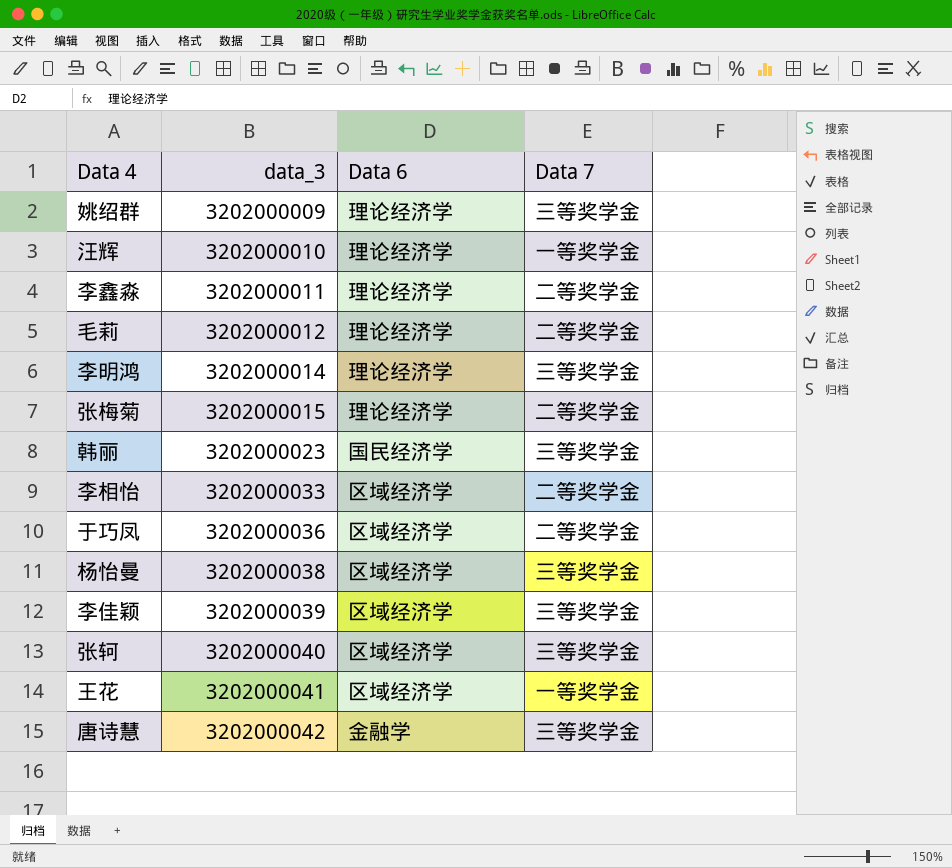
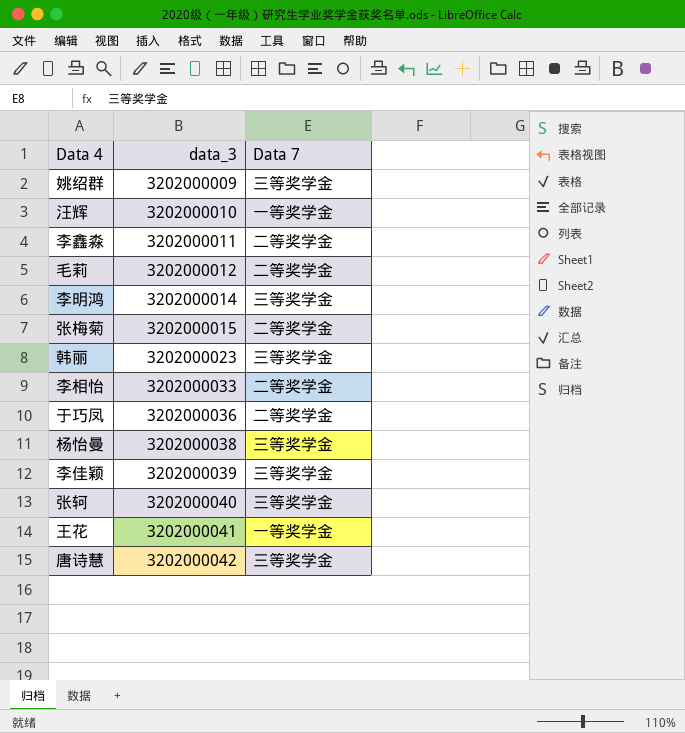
column Data 6 | position: 3 -> none

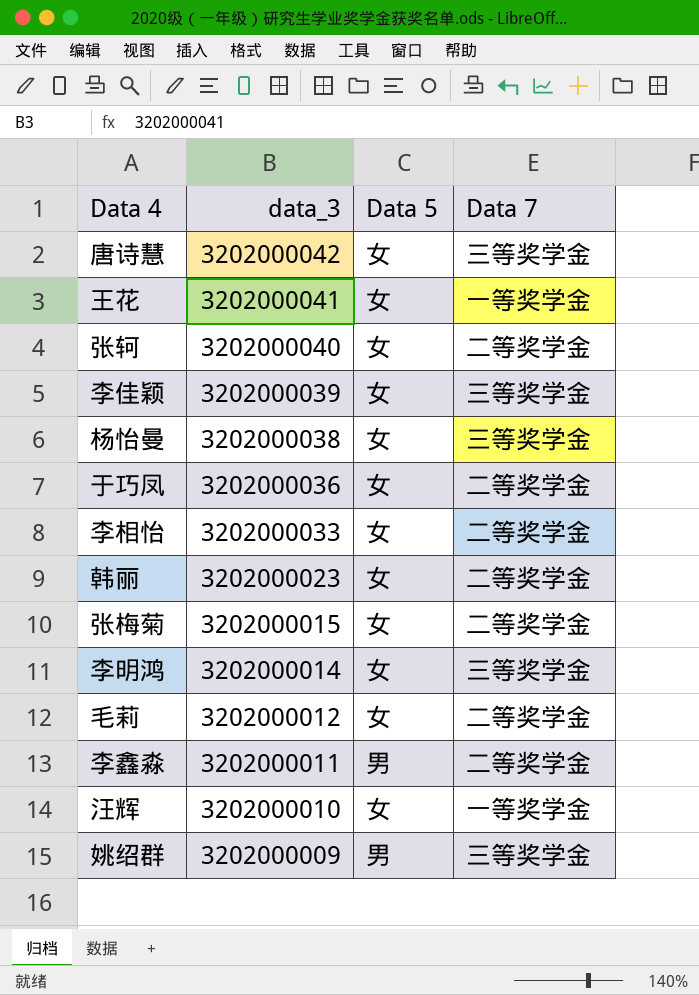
row order: data_3 ascending -> data_3 descending
column Data 5 | position: none -> 3
张轲 | Data 7: 三等奖学金 -> 二等奖学金
韩丽 | Data 7: 三等奖学金 -> 二等奖学金

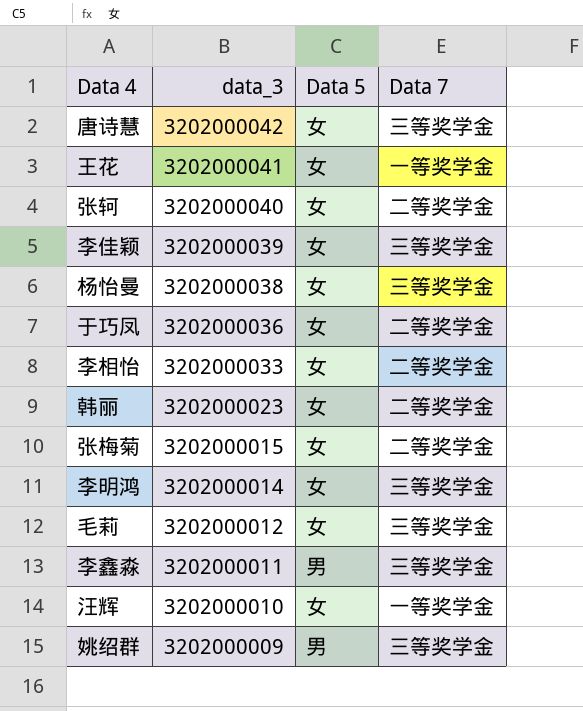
毛莉 | Data 7: 二等奖学金 -> 三等奖学金
李鑫淼 | Data 7: 二等奖学金 -> 三等奖学金

